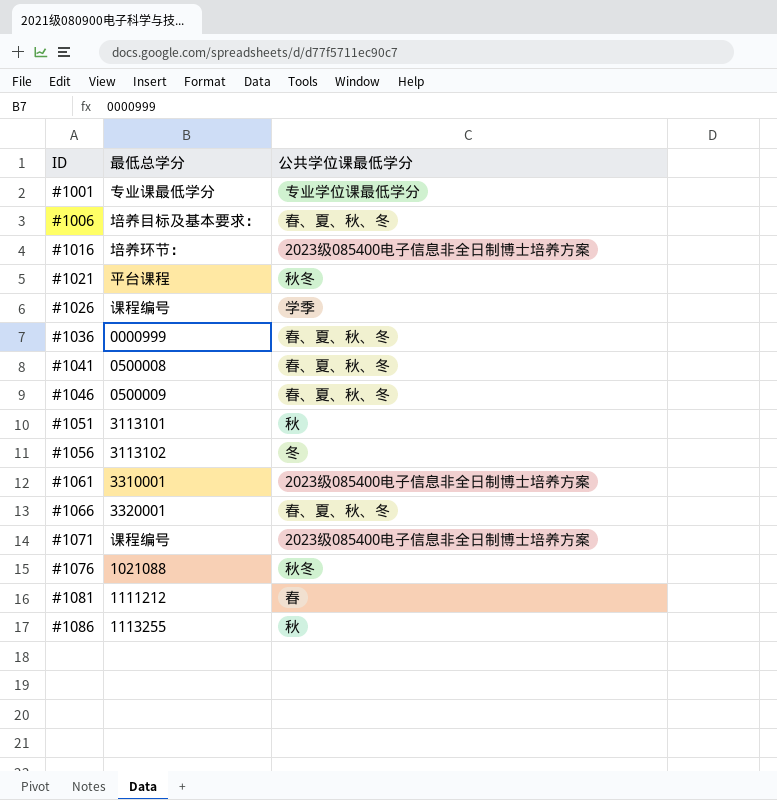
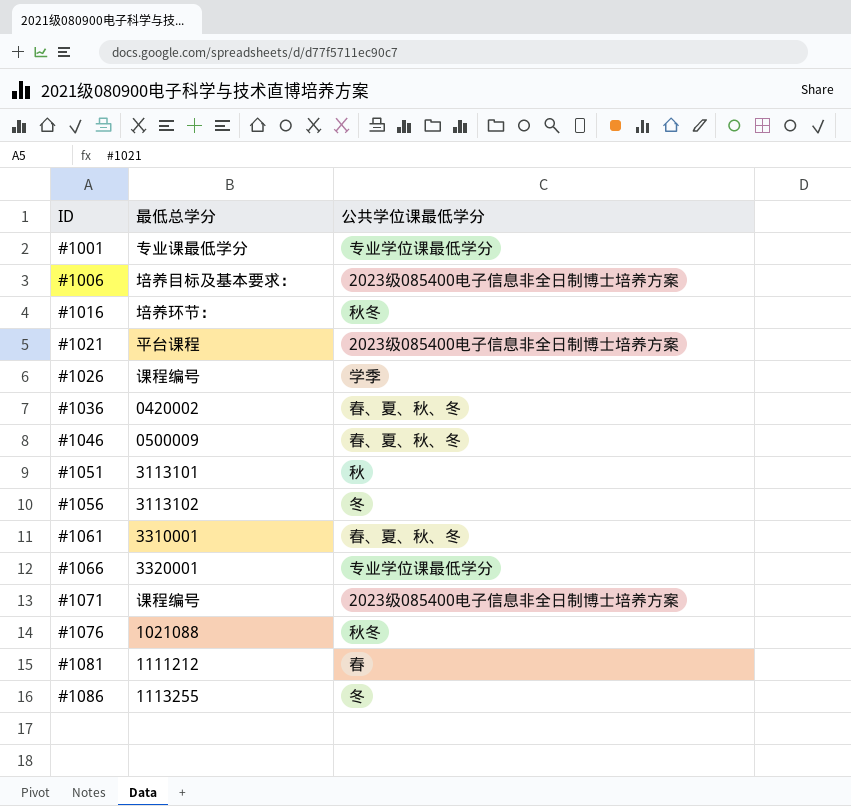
row #1041: 0500008 | 春、夏、秋、冬 -> none
#1006 | 公共学位课最低学分: 春、夏、秋、冬 -> 2023级085400电子信息非全日制博士培养方案
#1016 | 公共学位课最低学分: 2023级085400电子信息非全日制博士培养方案 -> 秋冬
#1021 | 公共学位课最低学分: 秋冬 -> 2023级085400电子信息非全日制博士培养方案
#1036 | 最低总学分: 0000999 -> 0420002
#1061 | 公共学位课最低学分: 2023级085400电子信息非全日制博士培养方案 -> 春、夏、秋、冬
#1066 | 公共学位课最低学分: 春、夏、秋、冬 -> 专业学位课最低学分
#1086 | 公共学位课最低学分: 秋 -> 冬

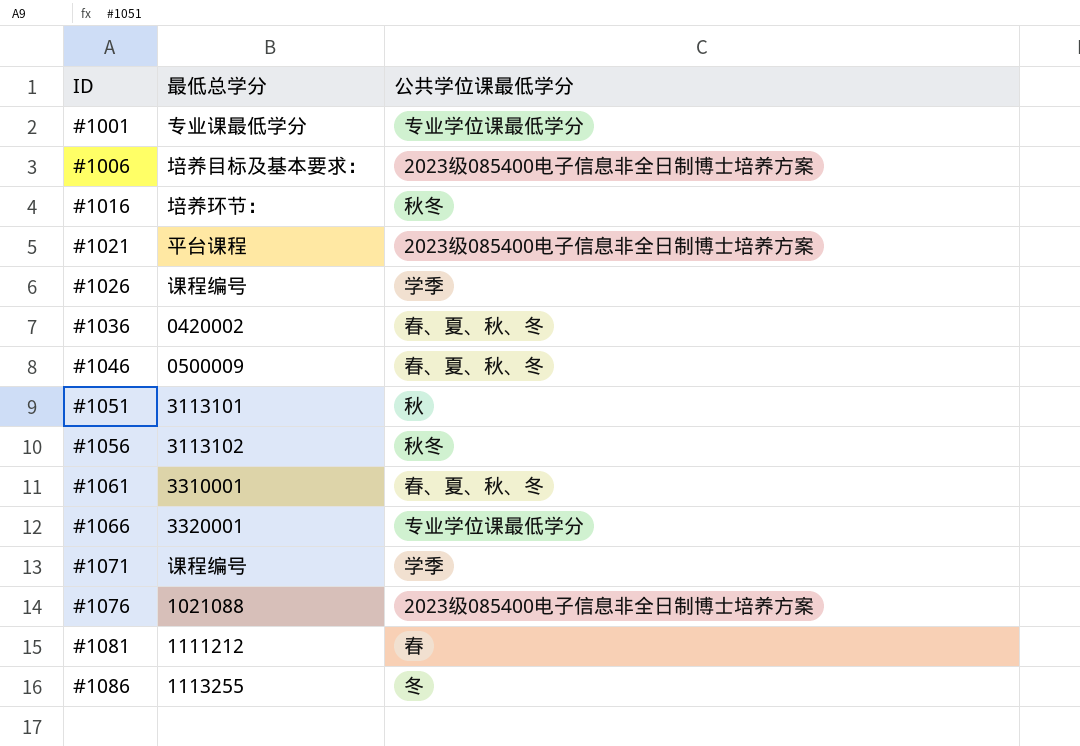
#1056 | 公共学位课最低学分: 冬 -> 秋冬
#1071 | 公共学位课最低学分: 2023级085400电子信息非全日制博士培养方案 -> 学季
#1076 | 公共学位课最低学分: 秋冬 -> 2023级085400电子信息非全日制博士培养方案

